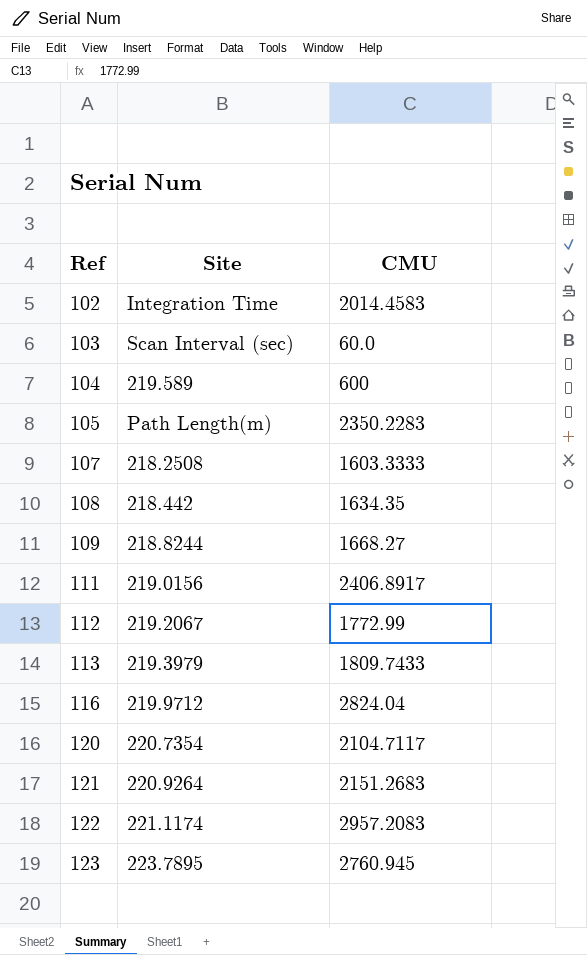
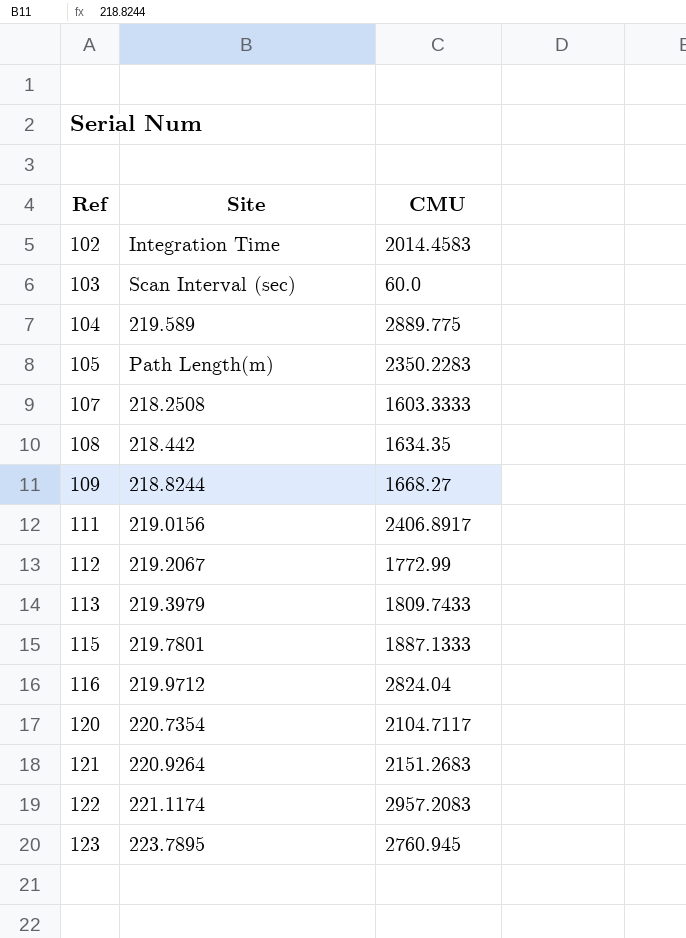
104 | CMU: 600 -> 2889.775
row 115: none -> 219.7801 | 1887.1333

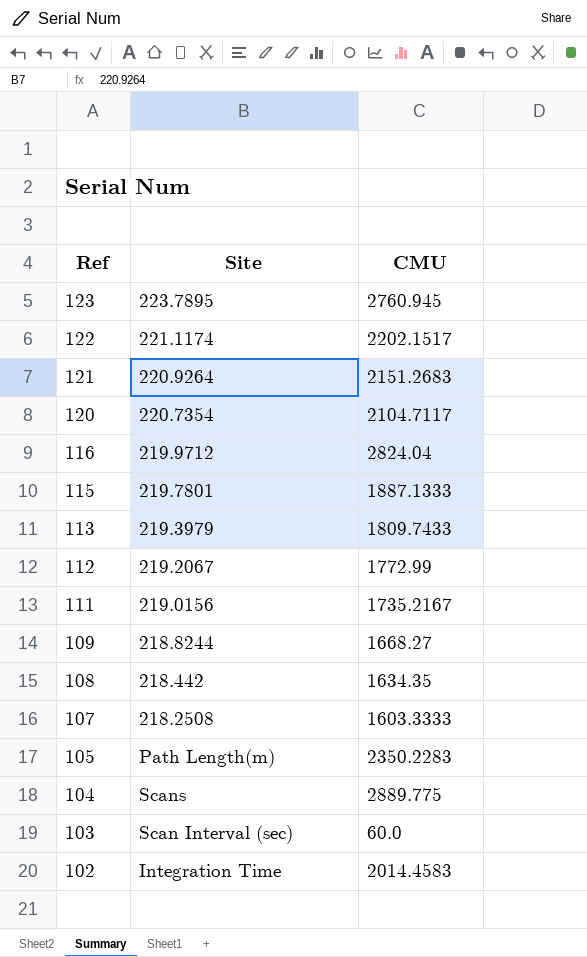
row order: Ref ascending -> Ref descending
122 | CMU: 2957.2083 -> 2202.1517
111 | CMU: 2406.8917 -> 1735.2167
104 | Site: 219.589 -> Scans

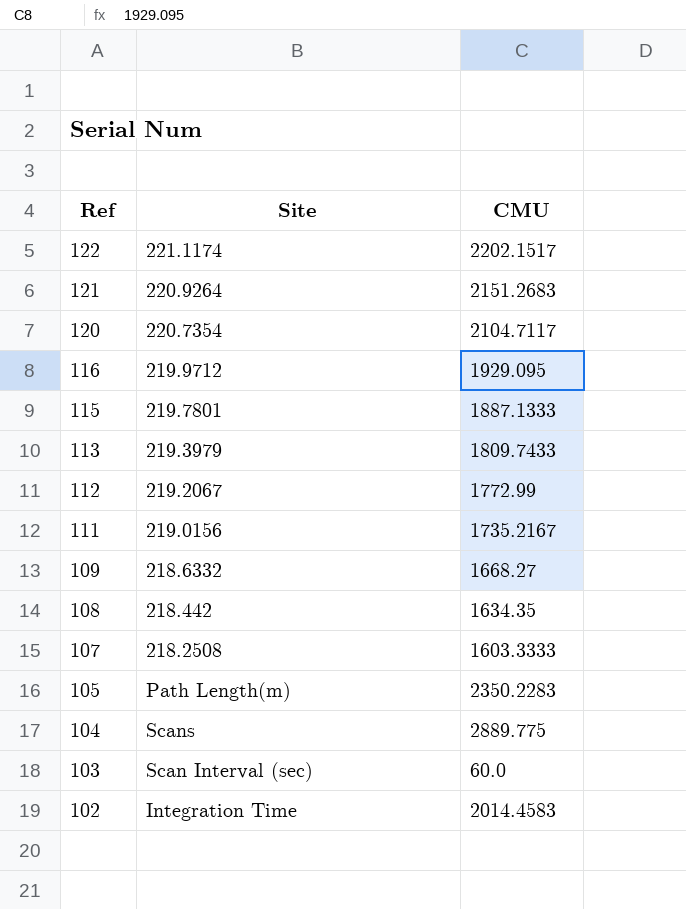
row 123: 223.7895 | 2760.945 -> none
116 | CMU: 2824.04 -> 1929.095
109 | Site: 218.8244 -> 218.6332

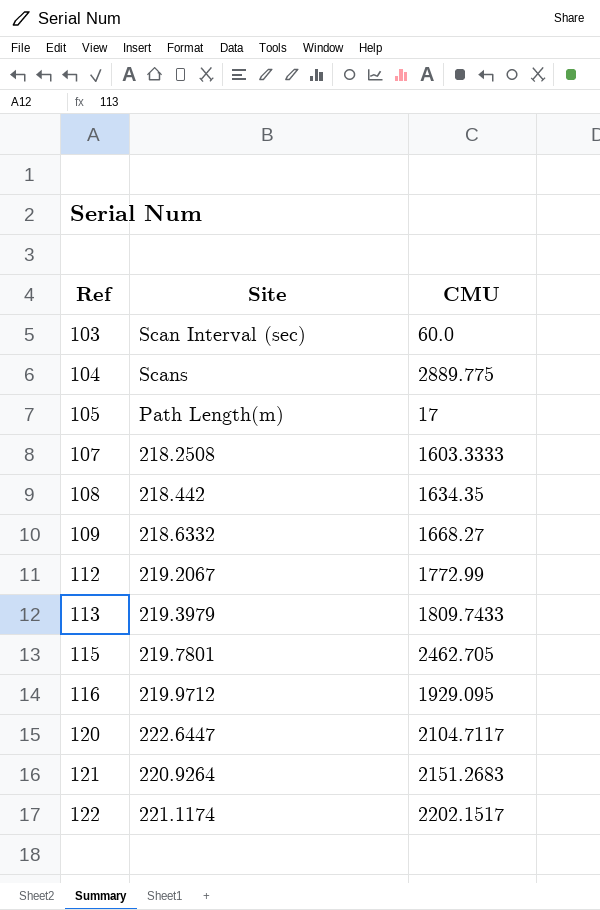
row order: Ref descending -> Ref ascending
row 111: 219.0156 | 1735.2167 -> none
row 102: Integration Time | 2014.4583 -> none
105 | CMU: 2350.2283 -> 17
115 | CMU: 1887.1333 -> 2462.705
120 | Site: 220.7354 -> 222.6447

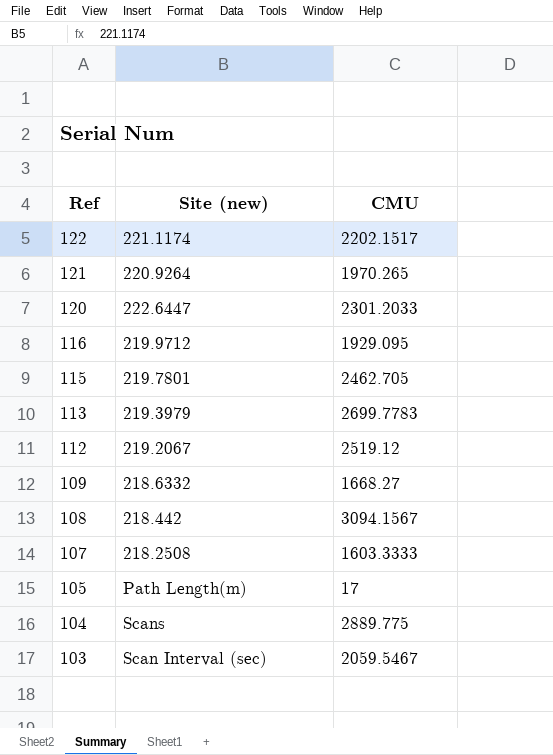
row order: Ref ascending -> Ref descending
column name: Site -> Site (new)
121 | CMU: 2151.2683 -> 1970.265
120 | CMU: 2104.7117 -> 2301.2033
113 | CMU: 1809.7433 -> 2699.7783
112 | CMU: 1772.99 -> 2519.12
108 | CMU: 1634.35 -> 3094.1567
103 | CMU: 60.0 -> 2059.5467

